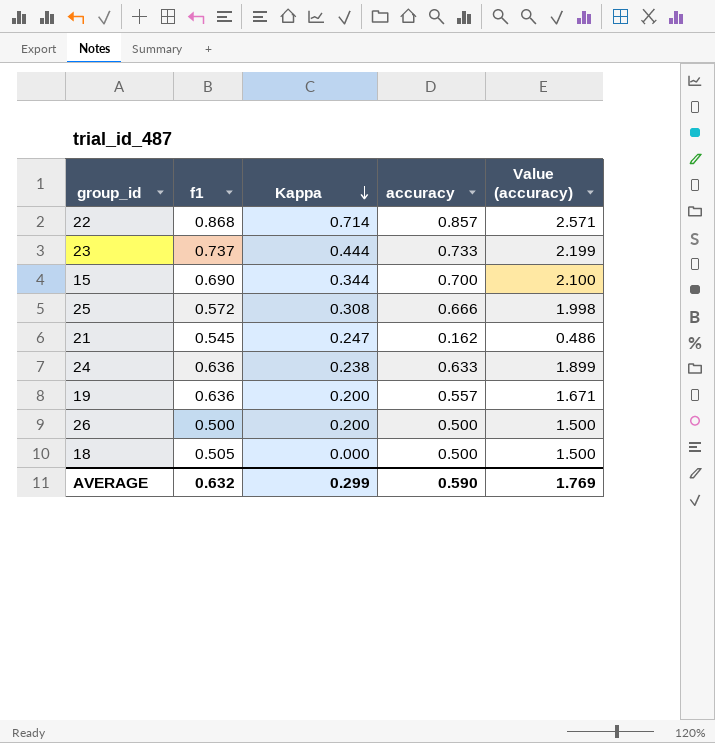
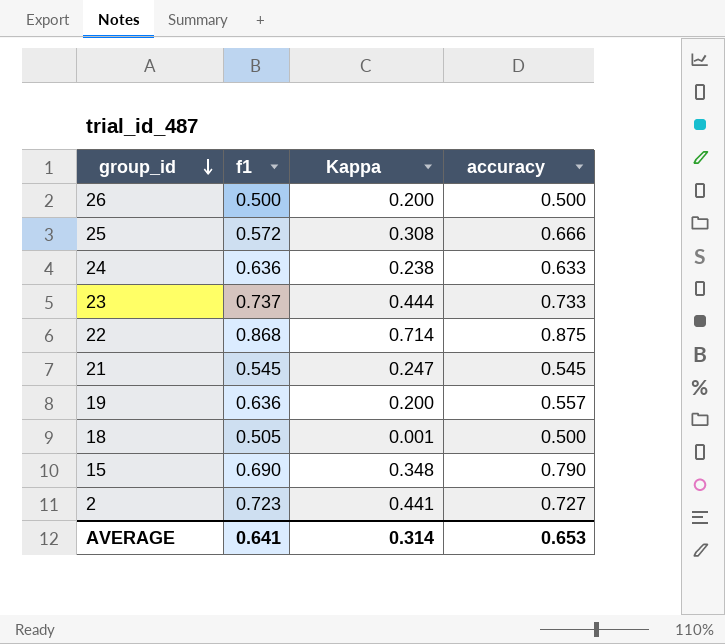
row order: Kappa descending -> group_id descending
column Value (accuracy) | formula: [accuracy] * 3 -> none
22 | accuracy: 0.857 -> 0.875
21 | accuracy: 0.162 -> 0.545
18 | Kappa: 0.000 -> 0.001
15 | Kappa: 0.344 -> 0.348
15 | accuracy: 0.700 -> 0.790
row 2: none -> 0.723 | 0.441 | 0.727
AVERAGE | f1: 0.632 -> 0.641
AVERAGE | Kappa: 0.299 -> 0.314
AVERAGE | accuracy: 0.590 -> 0.653

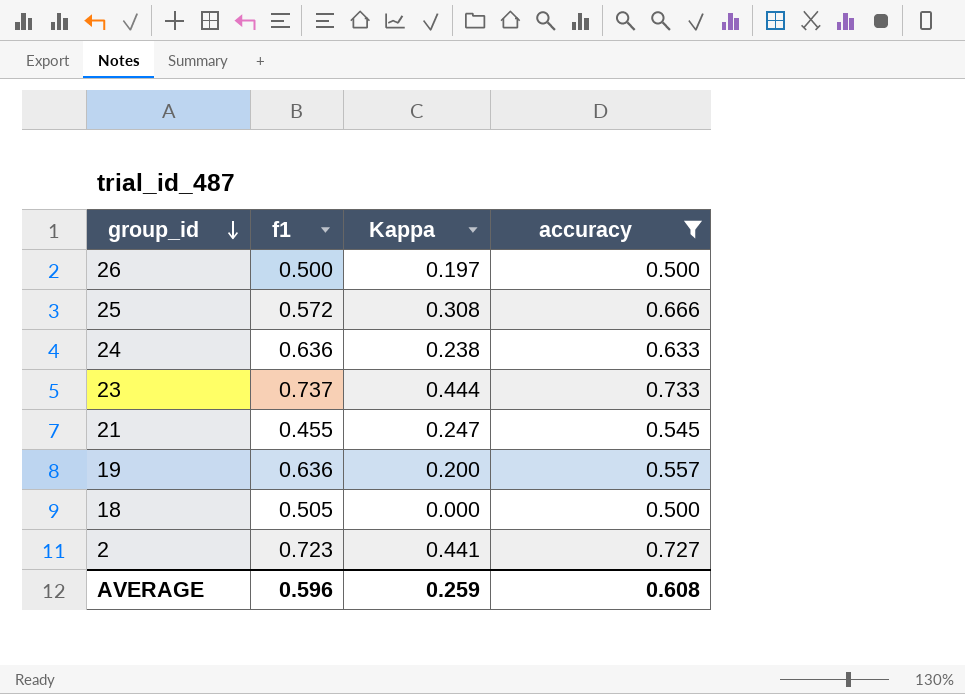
filter: none -> accuracy <= 0.733
26 | Kappa: 0.200 -> 0.197
21 | f1: 0.545 -> 0.455
18 | Kappa: 0.001 -> 0.000
AVERAGE | f1: 0.641 -> 0.596
AVERAGE | Kappa: 0.314 -> 0.259
AVERAGE | accuracy: 0.653 -> 0.608

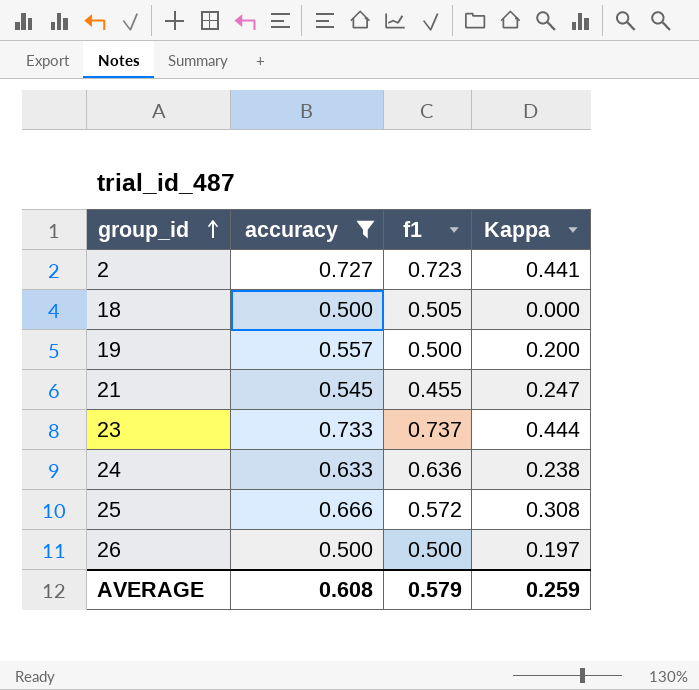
row order: group_id descending -> group_id ascending
column accuracy | position: 4 -> 2
19 | f1: 0.636 -> 0.500
AVERAGE | f1: 0.596 -> 0.579

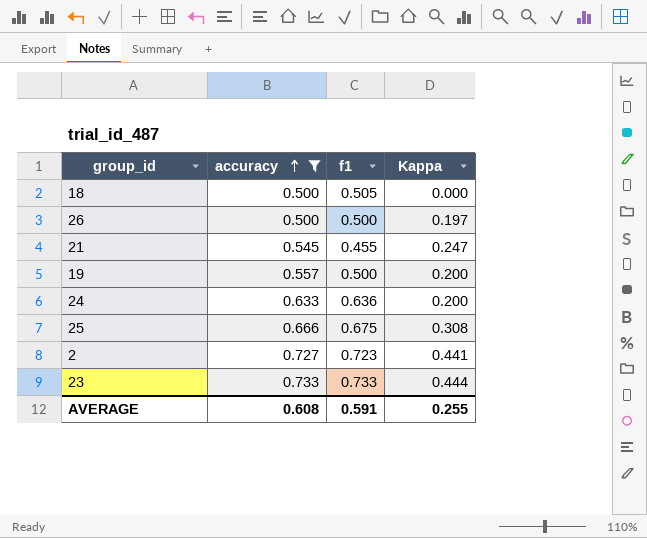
row order: group_id ascending -> accuracy ascending
24 | Kappa: 0.238 -> 0.200
25 | f1: 0.572 -> 0.675
23 | f1: 0.737 -> 0.733
AVERAGE | f1: 0.579 -> 0.591
AVERAGE | Kappa: 0.259 -> 0.255

